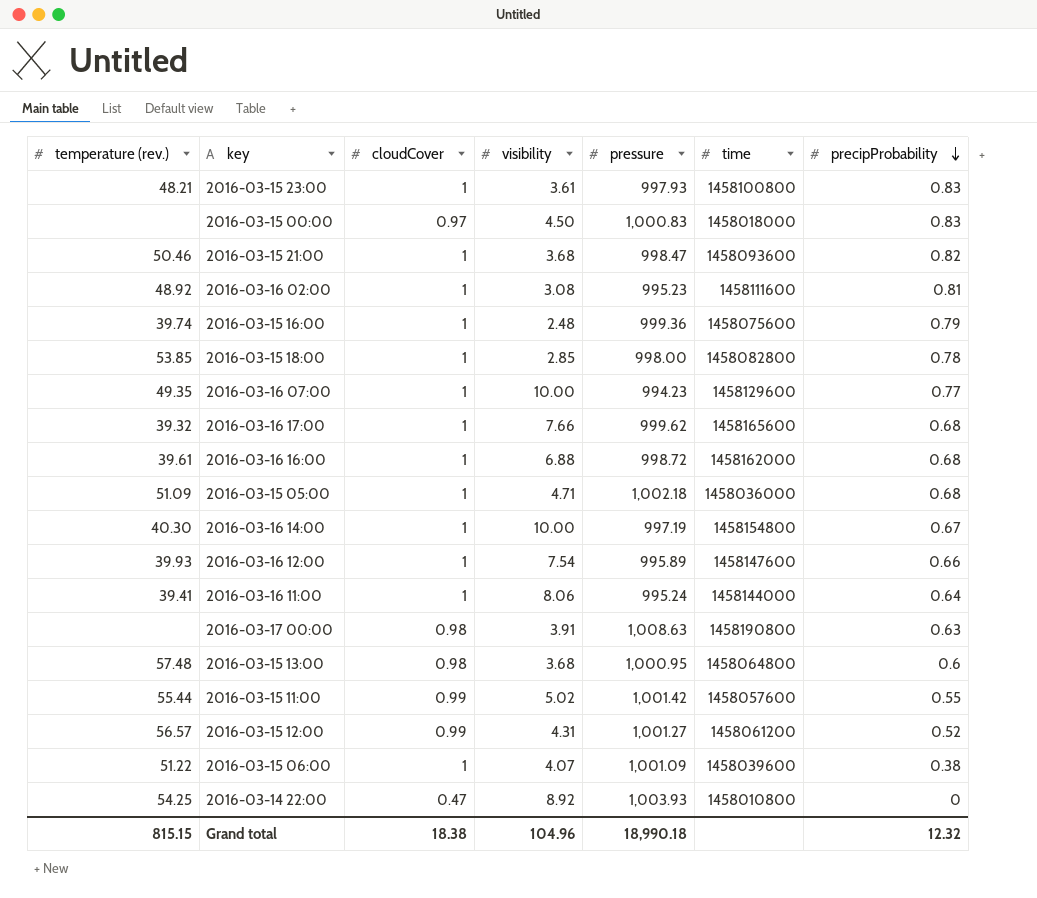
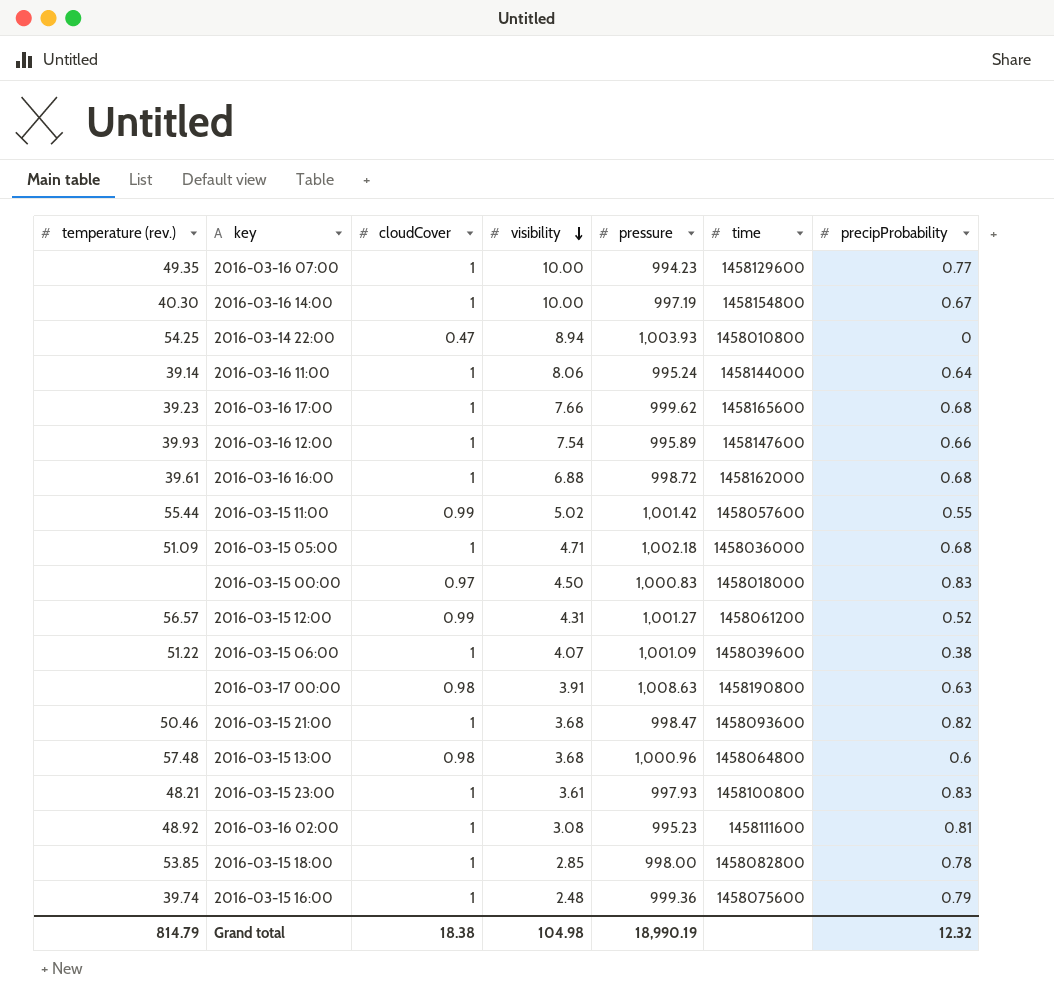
row order: precipProbability descending -> visibility descending
2016-03-14 22:00 | visibility: 8.92 -> 8.94
2016-03-16 11:00 | temperature (rev.): 39.41 -> 39.14
2016-03-16 17:00 | temperature (rev.): 39.32 -> 39.23
2016-03-15 13:00 | pressure: 1,000.95 -> 1,000.96
Grand total | temperature (rev.): 815.15 -> 814.79
Grand total | visibility: 104.96 -> 104.98
Grand total | pressure: 18,990.18 -> 18,990.19

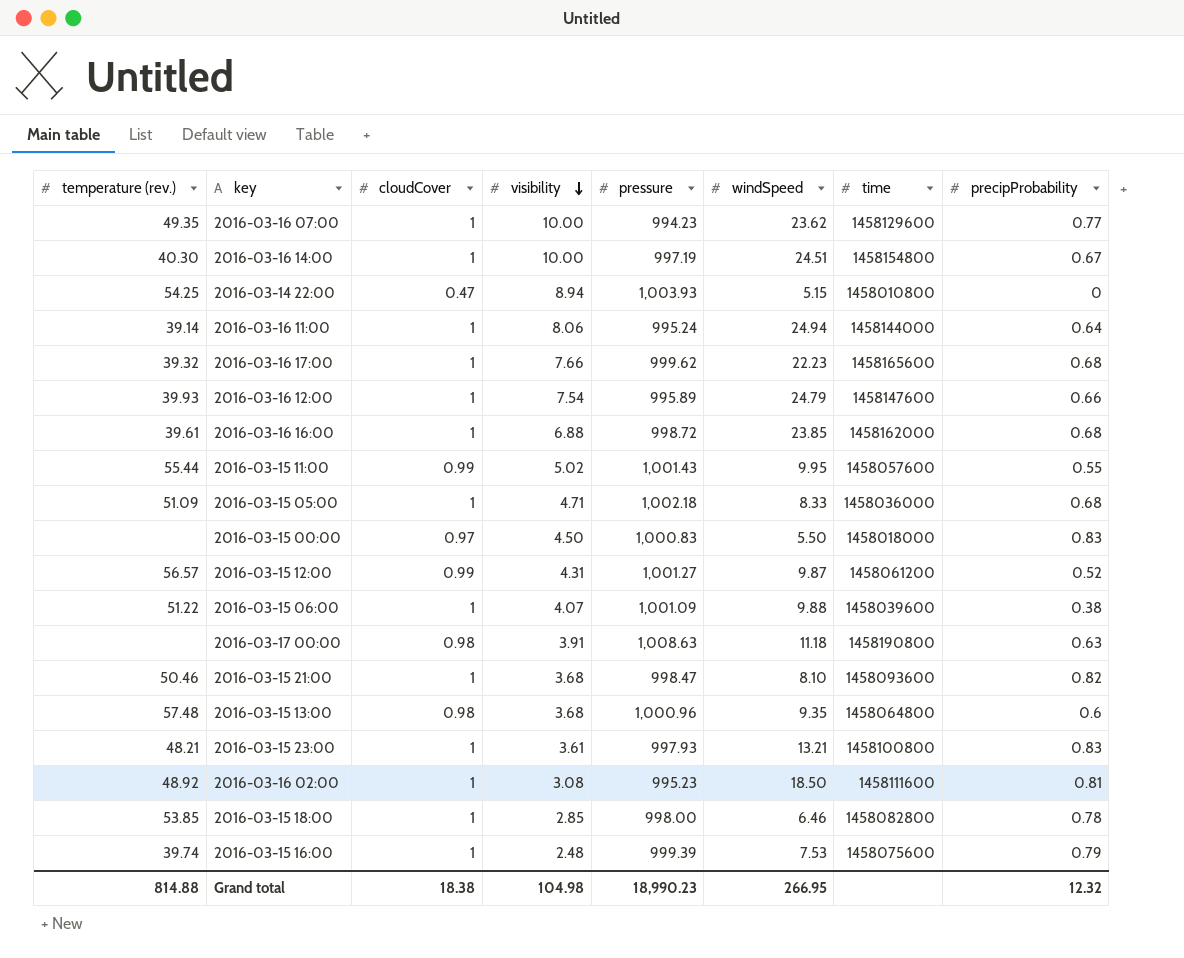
column windSpeed | position: none -> 6
2016-03-16 17:00 | temperature (rev.): 39.23 -> 39.32
2016-03-15 11:00 | pressure: 1,001.42 -> 1,001.43
2016-03-15 16:00 | pressure: 999.36 -> 999.39
Grand total | temperature (rev.): 814.79 -> 814.88
Grand total | pressure: 18,990.19 -> 18,990.23

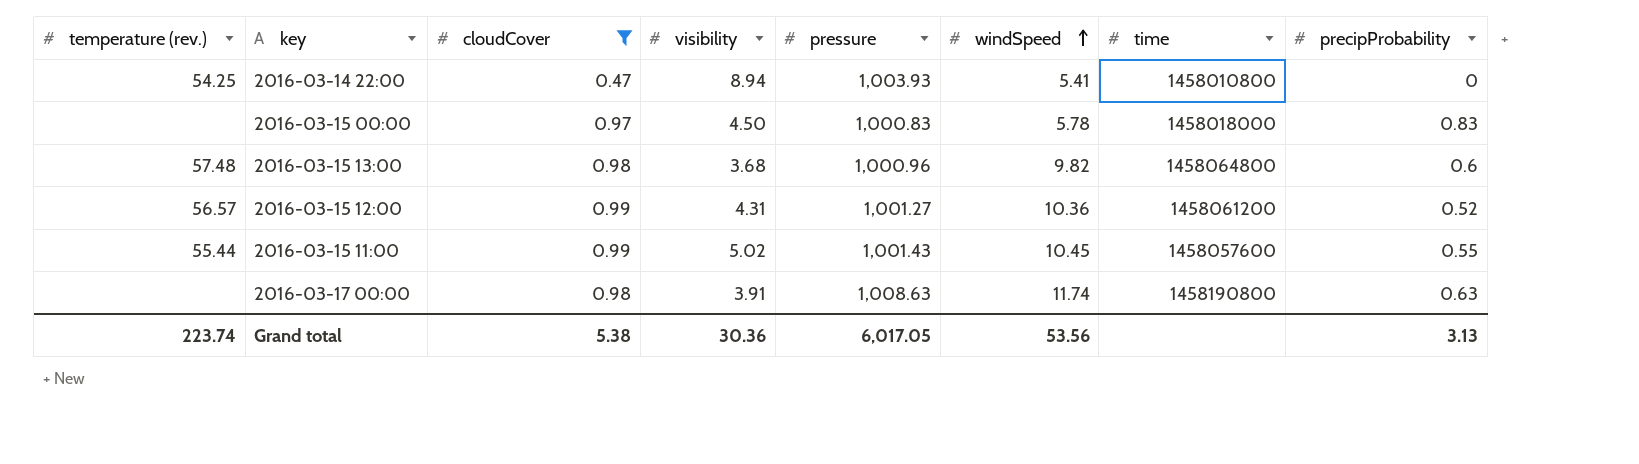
filter: none -> cloudCover != 1
row order: visibility descending -> windSpeed ascending
2016-03-14 22:00 | windSpeed: 5.15 -> 5.41
2016-03-15 00:00 | windSpeed: 5.50 -> 5.78
2016-03-15 13:00 | windSpeed: 9.35 -> 9.82
2016-03-15 12:00 | windSpeed: 9.87 -> 10.36
2016-03-15 11:00 | windSpeed: 9.95 -> 10.45
2016-03-17 00:00 | windSpeed: 11.18 -> 11.74
Grand total | temperature (rev.): 814.88 -> 223.74
Grand total | cloudCover: 18.38 -> 5.38
Grand total | visibility: 104.98 -> 30.36
Grand total | pressure: 18,990.23 -> 6,017.05
Grand total | windSpeed: 266.95 -> 53.56
Grand total | precipProbability: 12.32 -> 3.13

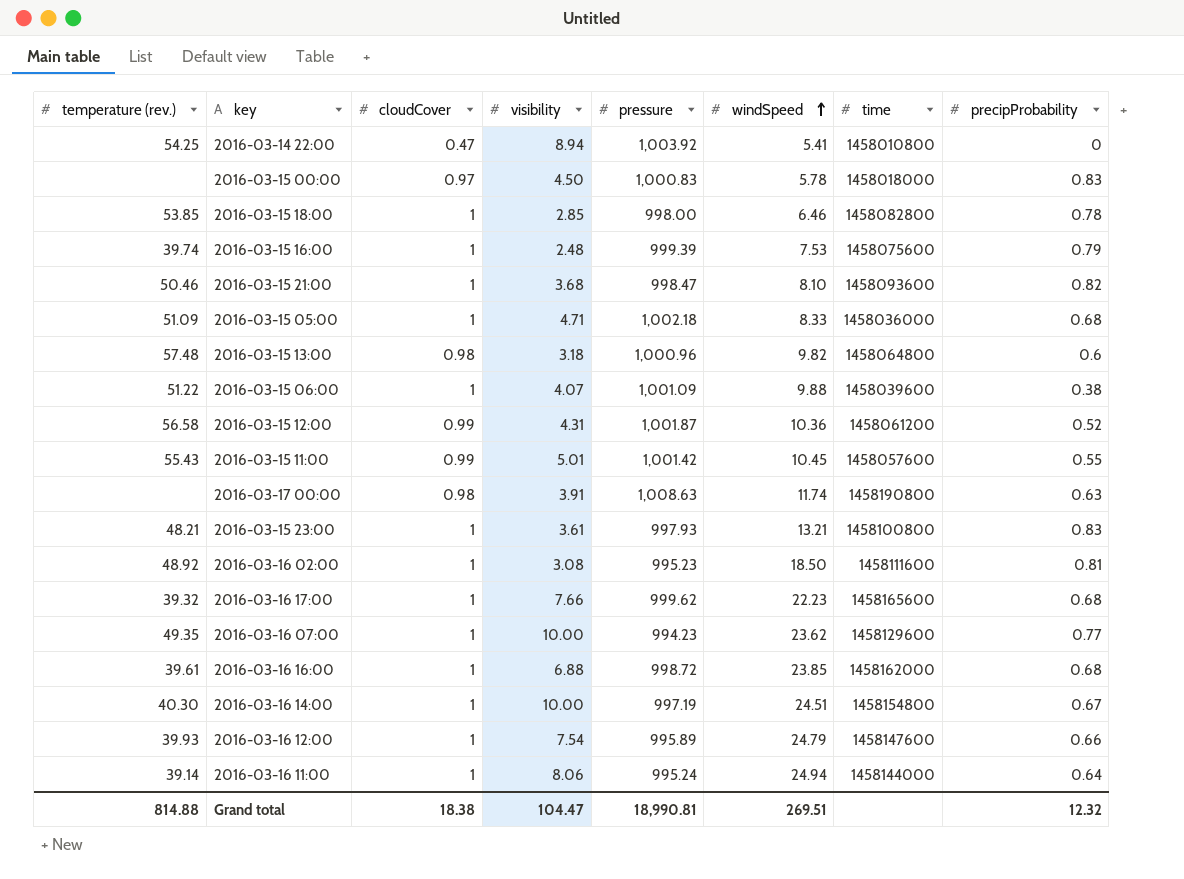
filter: cloudCover != 1 -> none
2016-03-14 22:00 | pressure: 1,003.93 -> 1,003.92
2016-03-15 13:00 | visibility: 3.68 -> 3.18
2016-03-15 12:00 | temperature (rev.): 56.57 -> 56.58
2016-03-15 12:00 | pressure: 1,001.27 -> 1,001.87
2016-03-15 11:00 | temperature (rev.): 55.44 -> 55.43
2016-03-15 11:00 | visibility: 5.02 -> 5.01
2016-03-15 11:00 | pressure: 1,001.43 -> 1,001.42
Grand total | temperature (rev.): 223.74 -> 814.88
Grand total | cloudCover: 5.38 -> 18.38
Grand total | visibility: 30.36 -> 104.47
Grand total | pressure: 6,017.05 -> 18,990.81
Grand total | windSpeed: 53.56 -> 269.51
Grand total | precipProbability: 3.13 -> 12.32

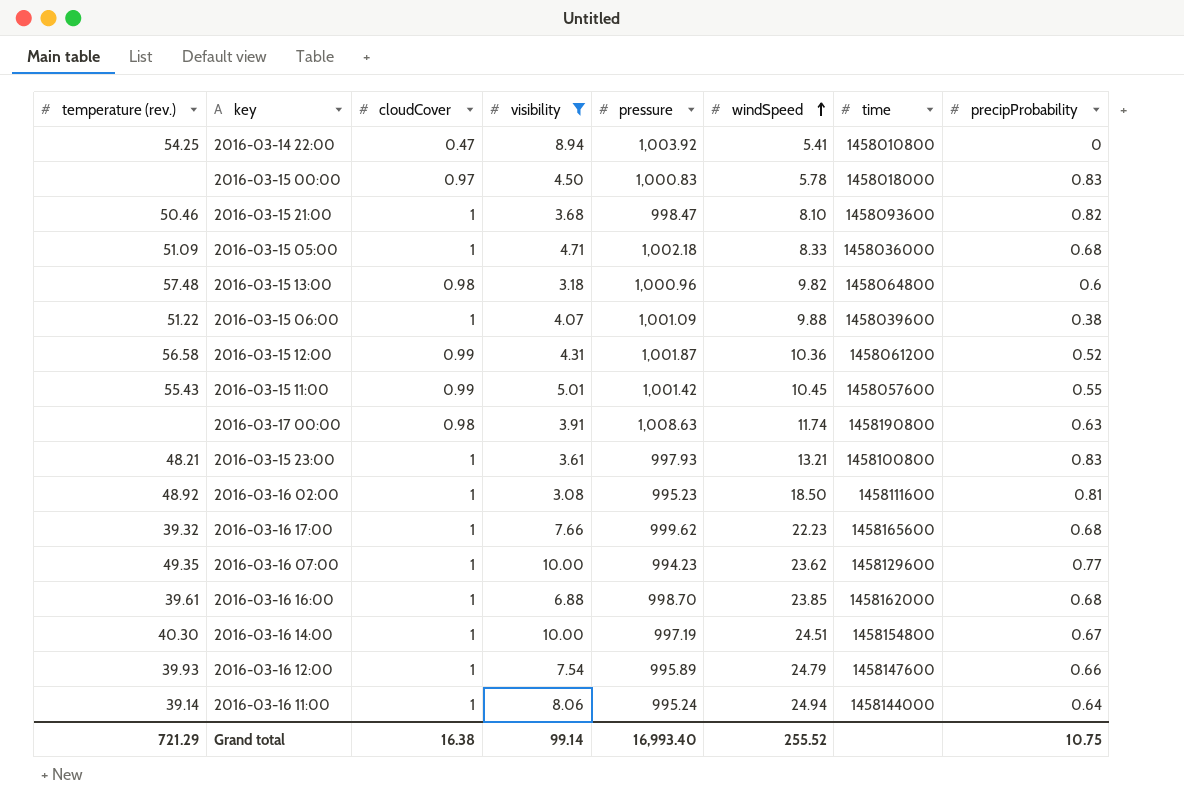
filter: none -> visibility >= 3.08
2016-03-16 16:00 | pressure: 998.72 -> 998.70
Grand total | temperature (rev.): 814.88 -> 721.29
Grand total | cloudCover: 18.38 -> 16.38
Grand total | visibility: 104.47 -> 99.14
Grand total | pressure: 18,990.81 -> 16,993.40
Grand total | windSpeed: 269.51 -> 255.52
Grand total | precipProbability: 12.32 -> 10.75

